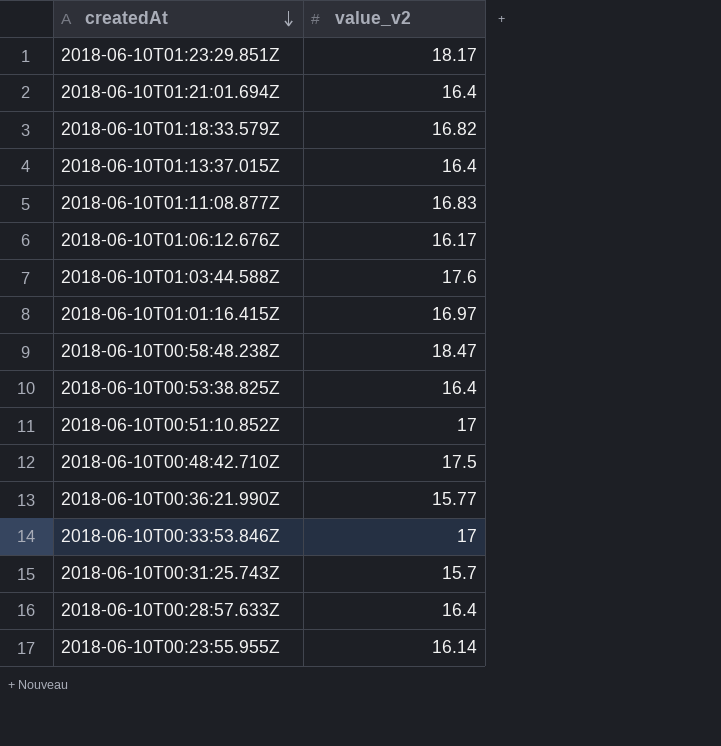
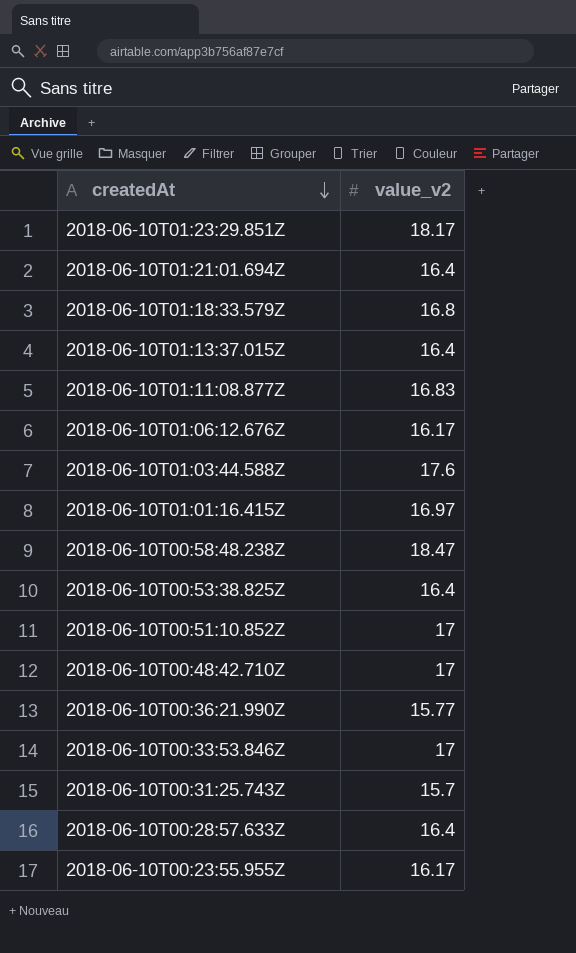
2018-06-10T01:18:33.579Z | value_v2: 16.82 -> 16.8
2018-06-10T00:48:42.710Z | value_v2: 17.5 -> 17
2018-06-10T00:23:55.955Z | value_v2: 16.14 -> 16.17

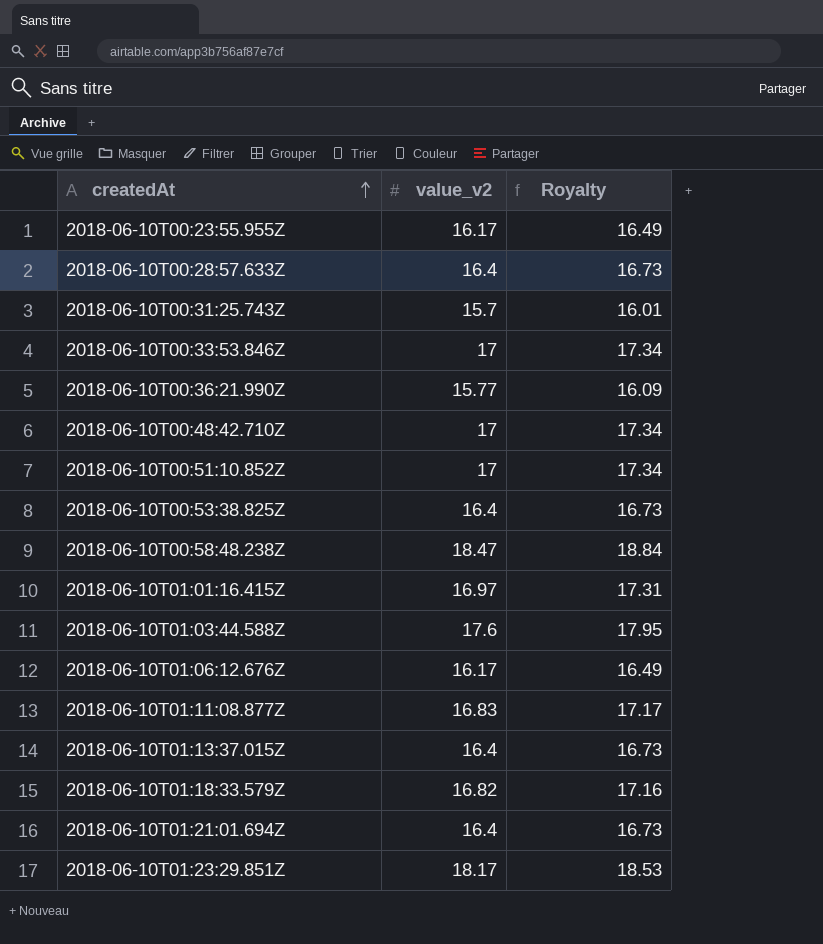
row order: createdAt descending -> createdAt ascending
column Royalty | formula: none -> [value_v2] * 1.02
2018-06-10T01:18:33.579Z | value_v2: 16.8 -> 16.82

